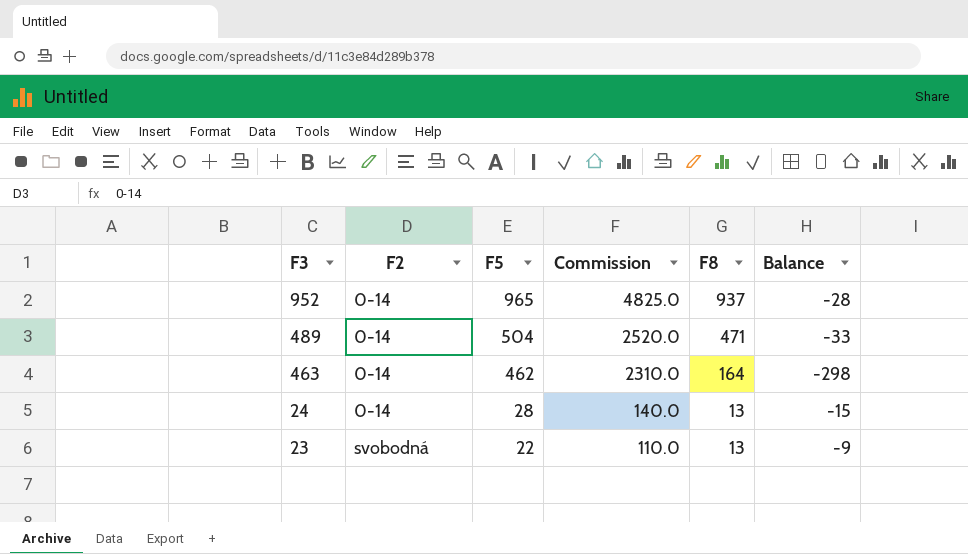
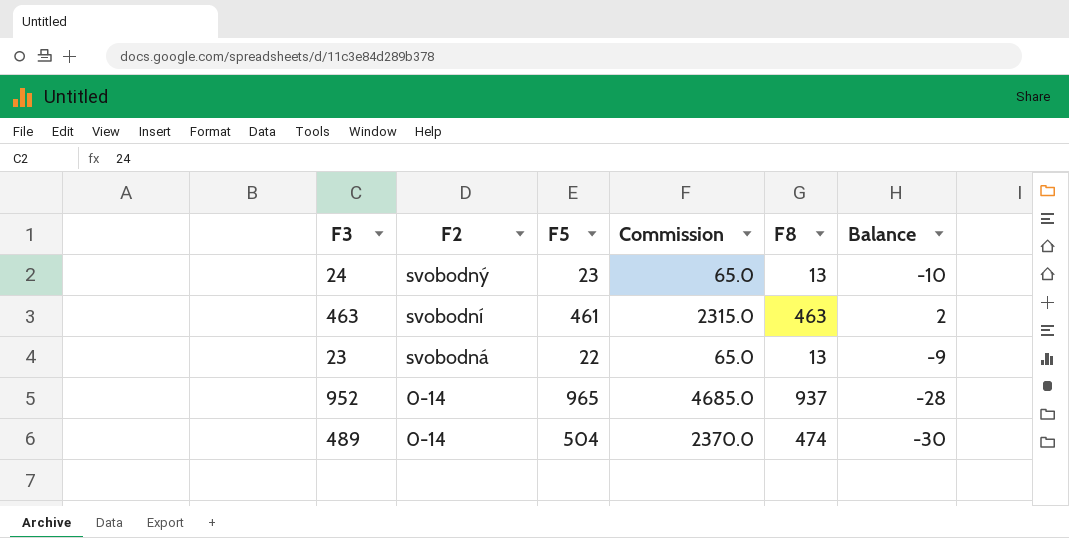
row order: F3 descending -> F2 descending
column Commission | formula: [F5] * 5 -> [F8] * 5
24 | F2: 0-14 -> svobodný
24 | F5: 28 -> 23
24 | Balance: -15 -> -10
463 | F2: 0-14 -> svobodní
463 | F5: 462 -> 461
463 | F8: 164 -> 463
463 | Balance: -298 -> 2
489 | F8: 471 -> 474
489 | Balance: -33 -> -30

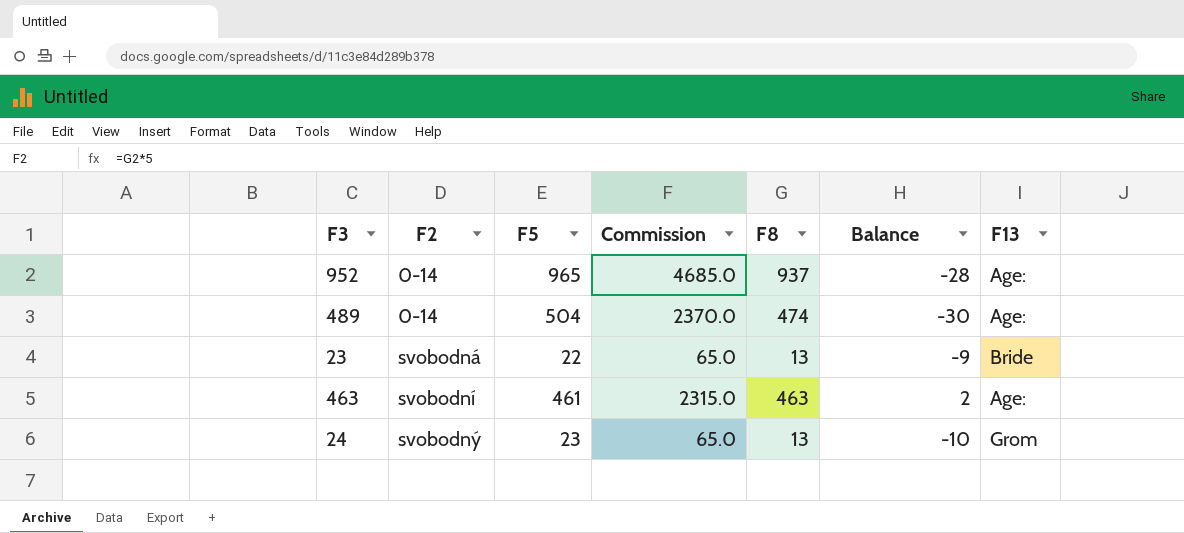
row order: F2 descending -> F2 ascending
column F13 | position: none -> 7

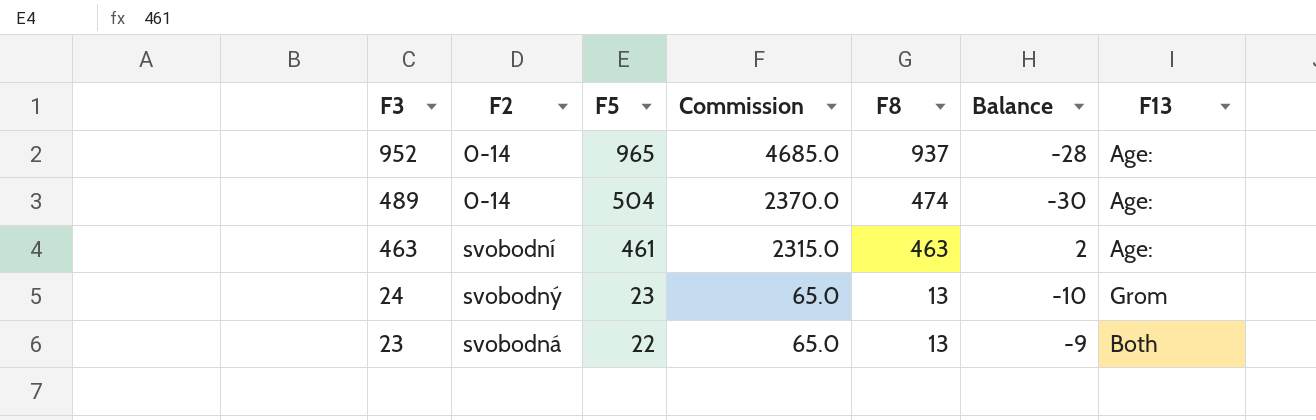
row order: F2 ascending -> F3 descending
23 | F13: Bride -> Both

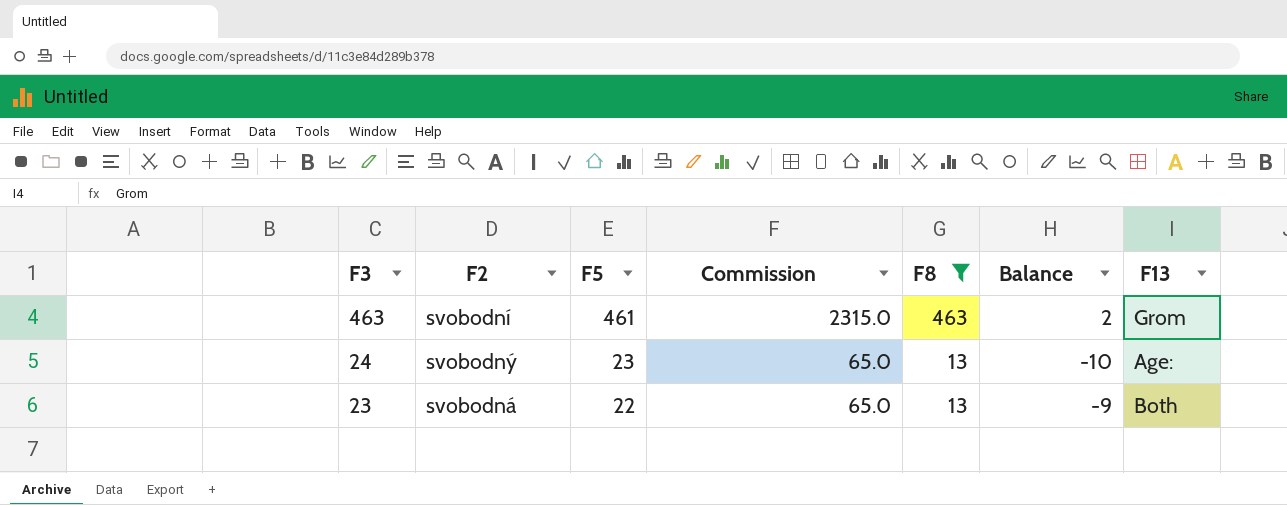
filter: none -> F8 <= 463
463 | F13: Age: -> Grom
24 | F13: Grom -> Age:

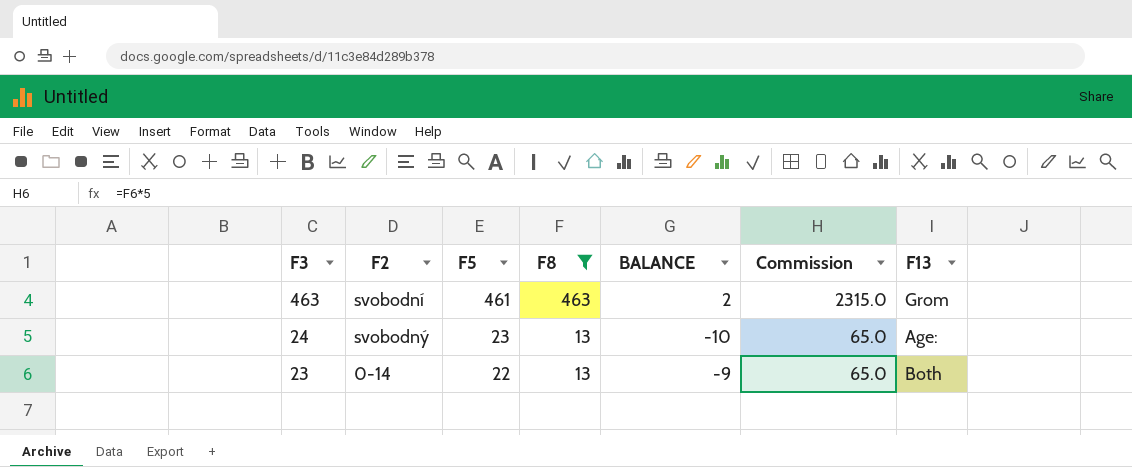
column name: Balance -> BALANCE
column Commission | position: 4 -> 6
23 | F2: svobodná -> 0-14

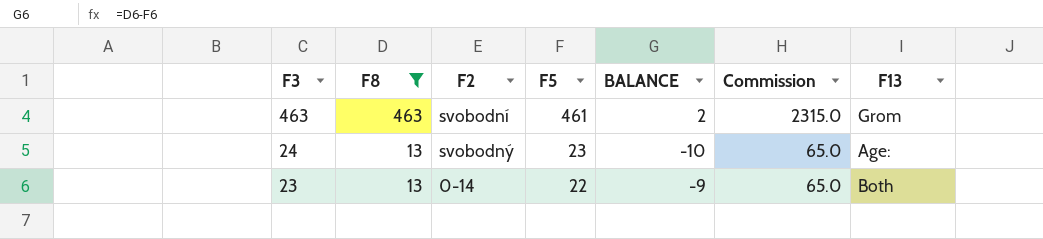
column F8 | position: 4 -> 2

